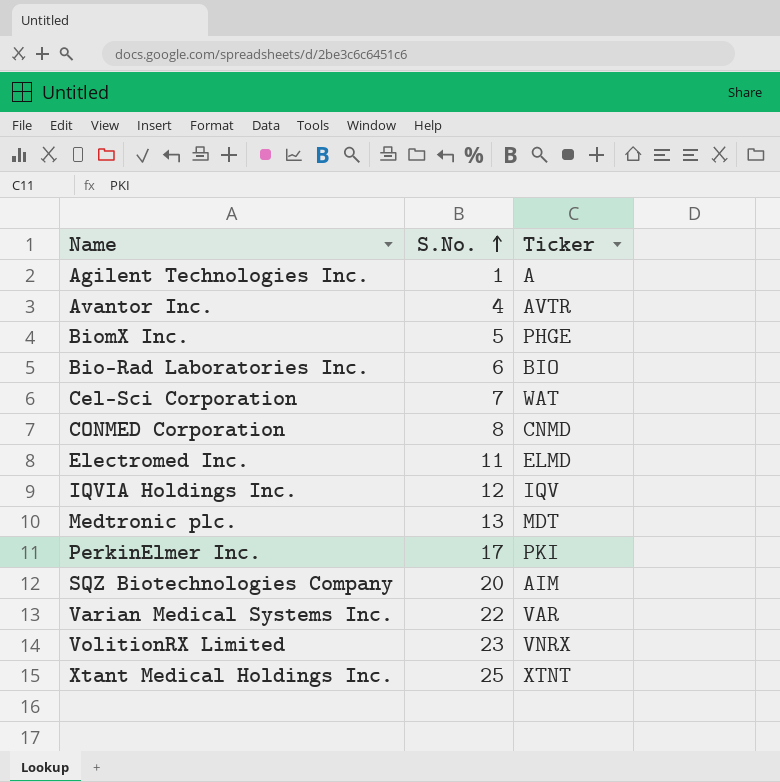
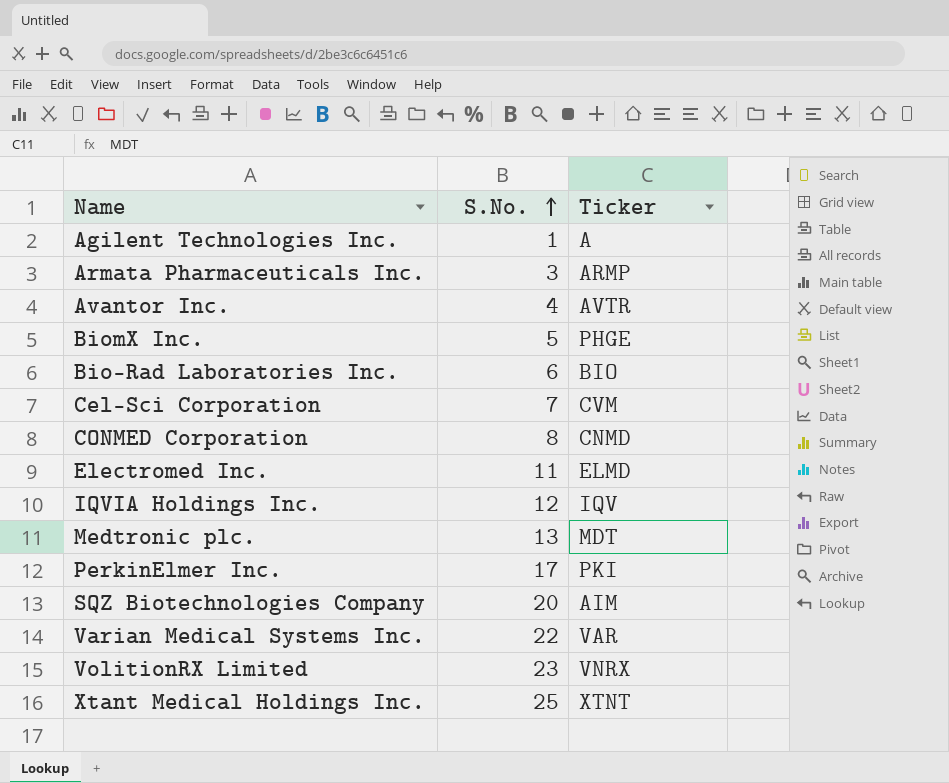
row Armata Pharmaceuticals Inc.: none -> 3 | ARMP
Cel-Sci Corporation | Ticker: WAT -> CVM

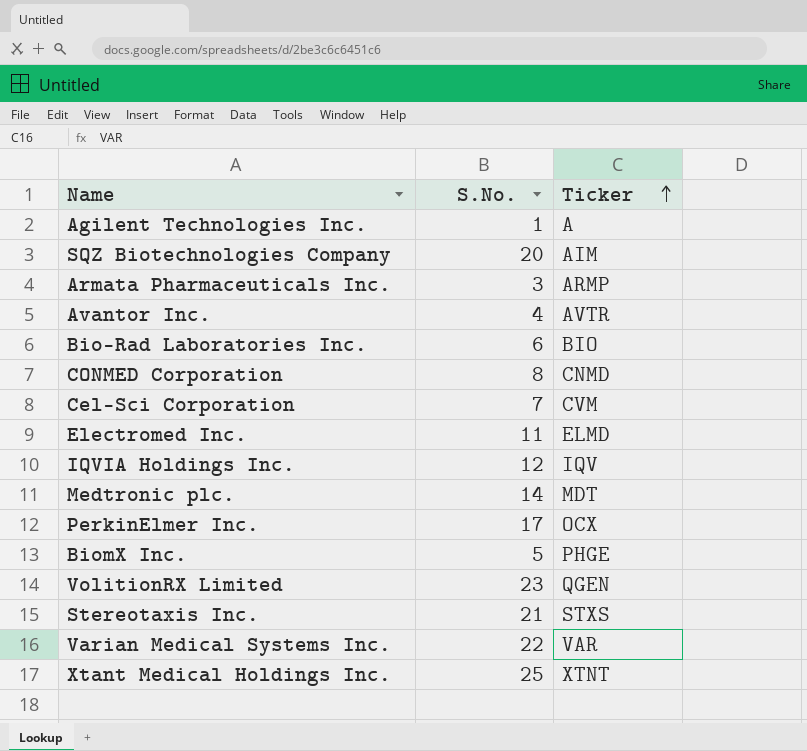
row order: S.No. ascending -> Ticker ascending
Medtronic plc. | S.No.: 13 -> 14
PerkinElmer Inc. | Ticker: PKI -> OCX
VolitionRX Limited | Ticker: VNRX -> QGEN
row Stereotaxis Inc.: none -> 21 | STXS

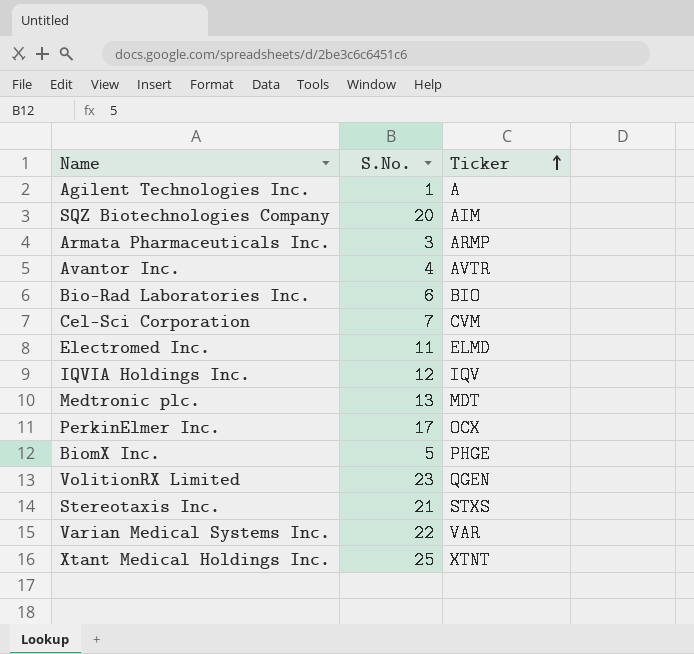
row CONMED Corporation: 8 | CNMD -> none
Medtronic plc. | S.No.: 14 -> 13

